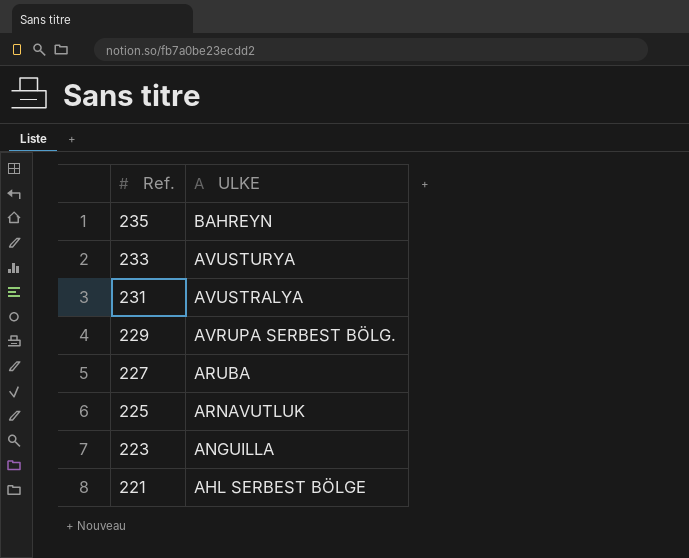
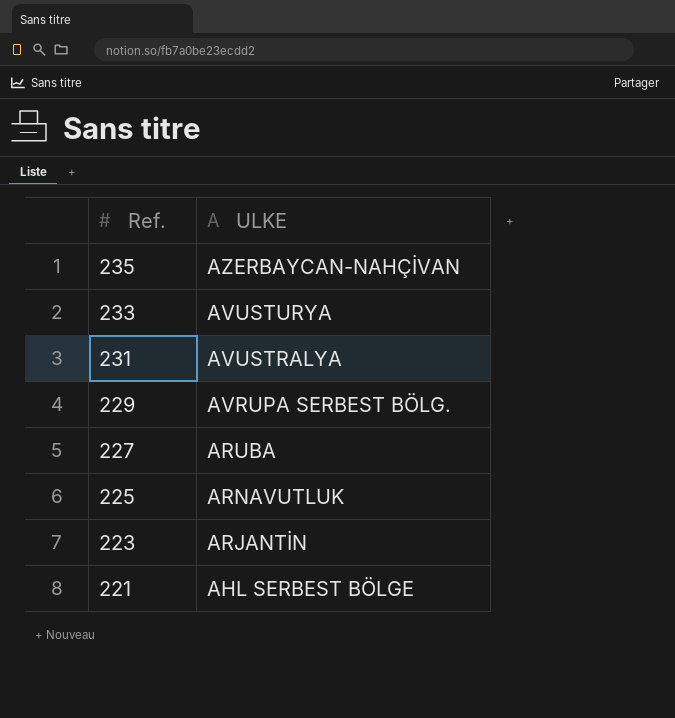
235 | ULKE: BAHREYN -> AZERBAYCAN-NAHÇİVAN
223 | ULKE: ANGUILLA -> ARJANTİN

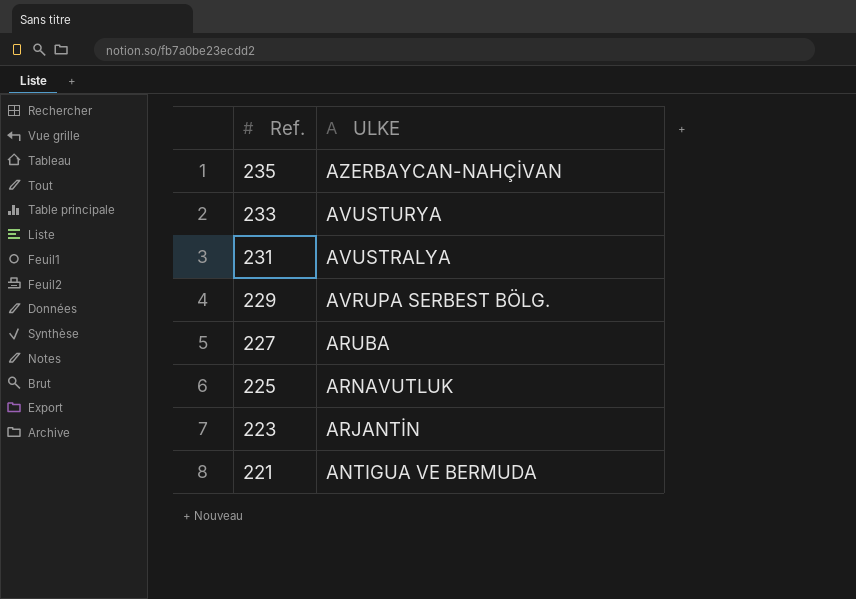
221 | ULKE: AHL SERBEST BÖLGE -> ANTIGUA VE BERMUDA

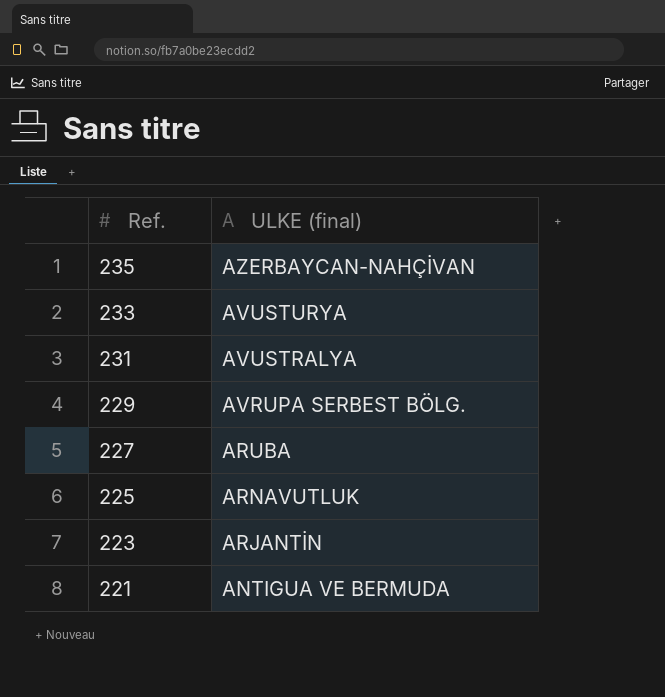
column name: ULKE -> ULKE (final)

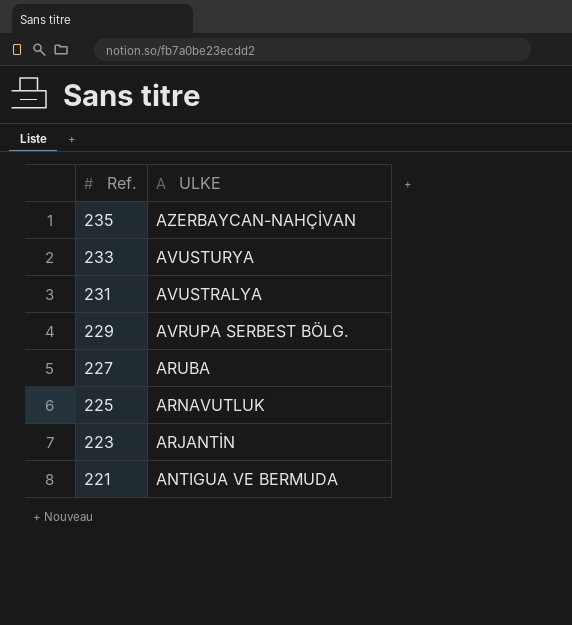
column name: ULKE (final) -> ULKE

